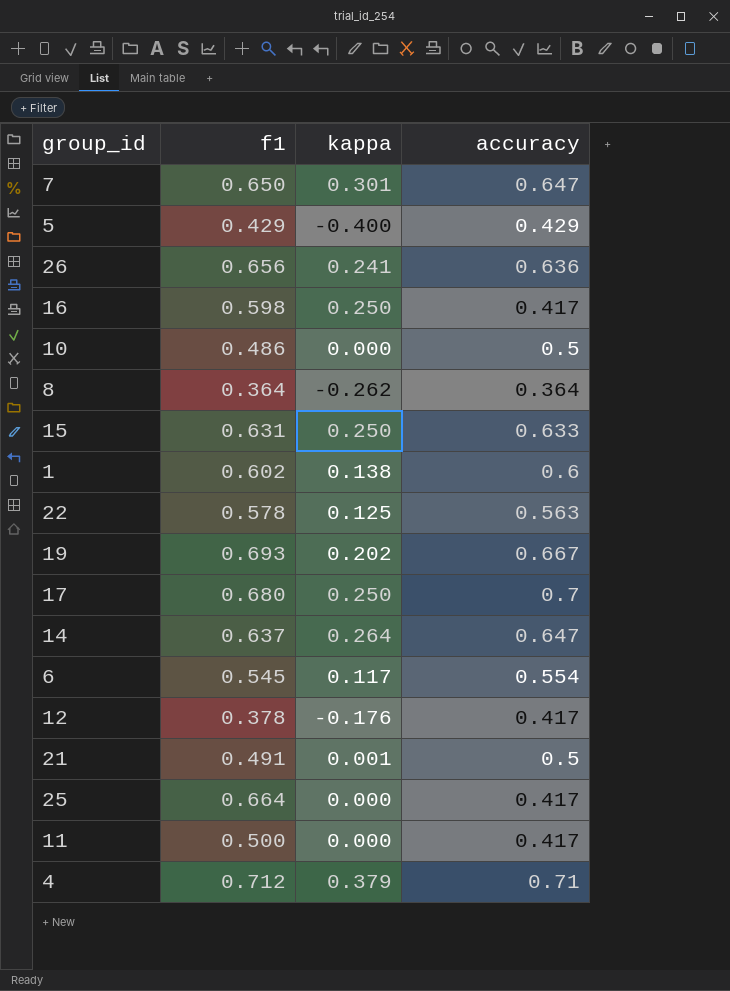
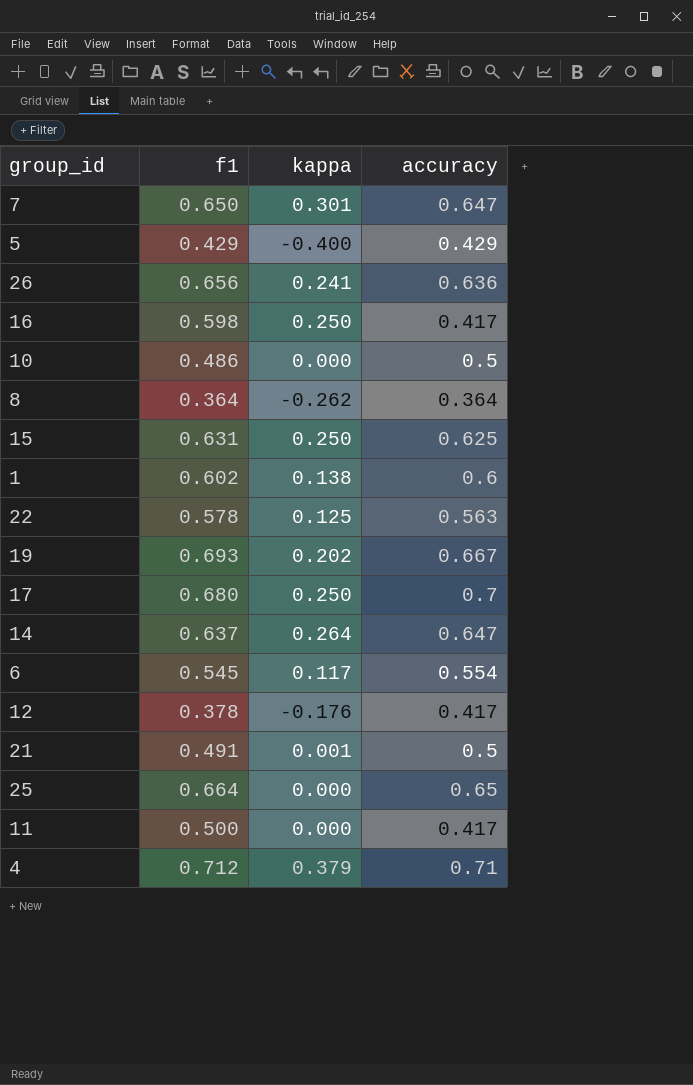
15 | accuracy: 0.633 -> 0.625
25 | accuracy: 0.417 -> 0.65

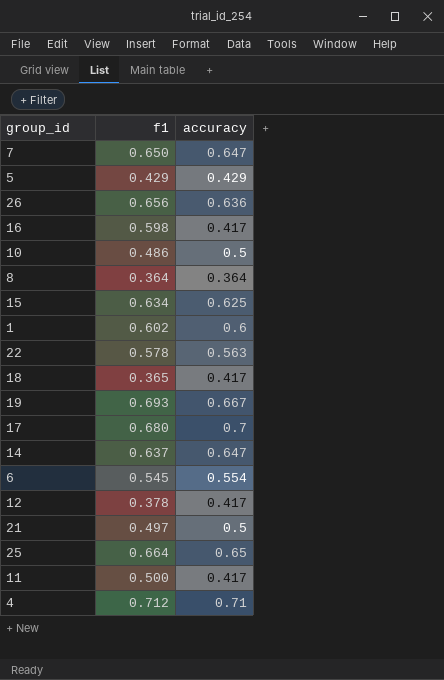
column kappa | position: 3 -> none
15 | f1: 0.631 -> 0.634
row 18: none -> 0.365 | 0.417
21 | f1: 0.491 -> 0.497

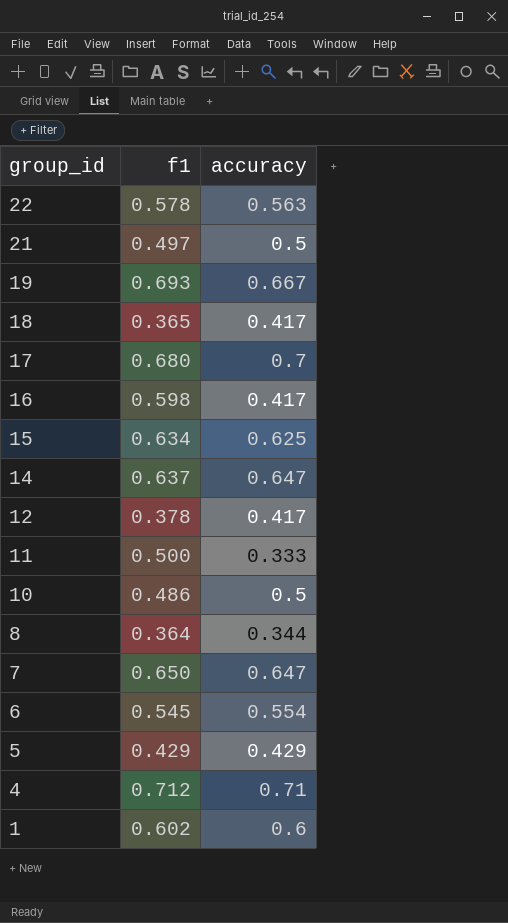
row order: none -> group_id descending
row 26: 0.656 | 0.636 -> none
row 25: 0.664 | 0.65 -> none
11 | accuracy: 0.417 -> 0.333
8 | accuracy: 0.364 -> 0.344

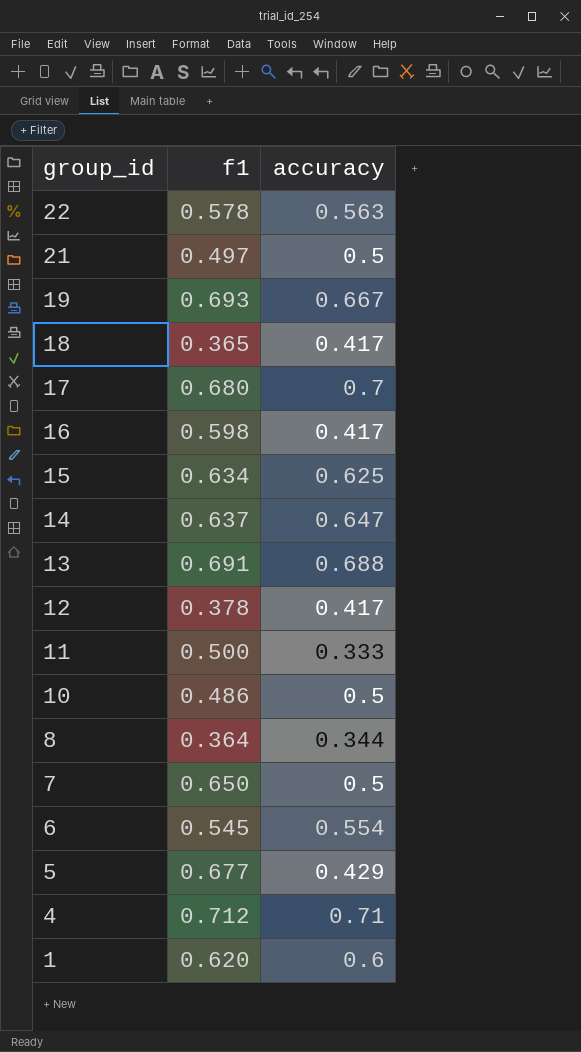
row 13: none -> 0.691 | 0.688
7 | accuracy: 0.647 -> 0.5
5 | f1: 0.429 -> 0.677
1 | f1: 0.602 -> 0.620

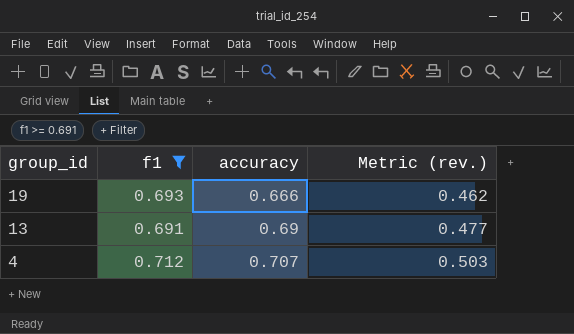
filter: none -> f1 >= 0.691
column Metric (rev.) | formula: none -> [f1] * [accuracy]
19 | accuracy: 0.667 -> 0.666
13 | accuracy: 0.688 -> 0.69
4 | accuracy: 0.71 -> 0.707

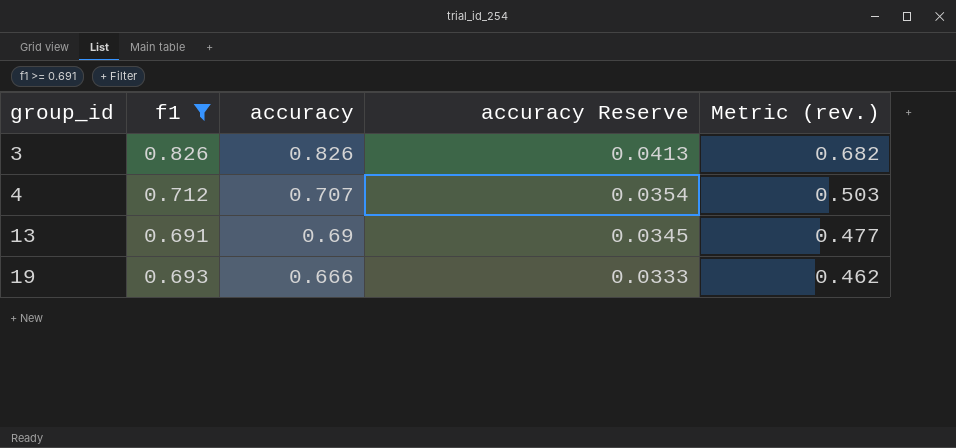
row order: group_id descending -> group_id ascending
column accuracy Reserve | formula: none -> [accuracy] * 0.05
row 3: none -> 0.826 | 0.826 | 0.0413 | 0.682

